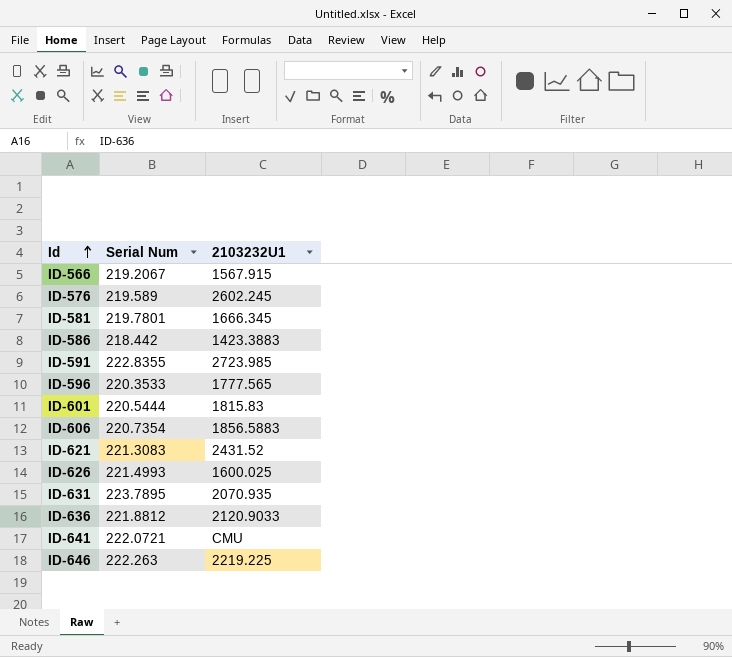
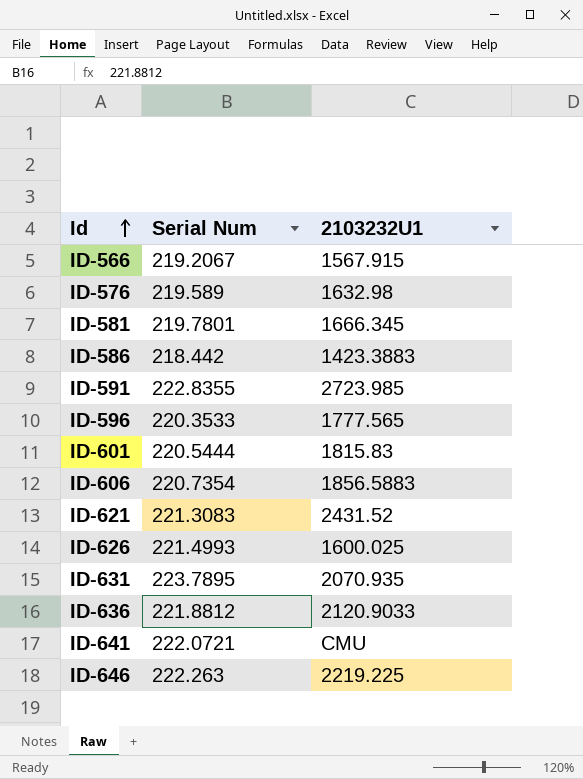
ID-576 | 2103232U1: 2602.245 -> 1632.98

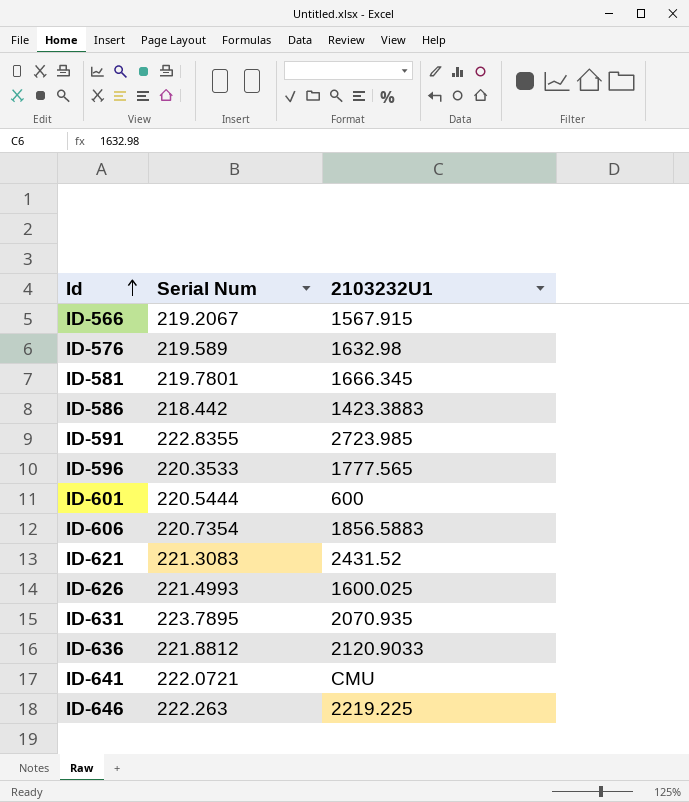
ID-601 | 2103232U1: 1815.83 -> 600

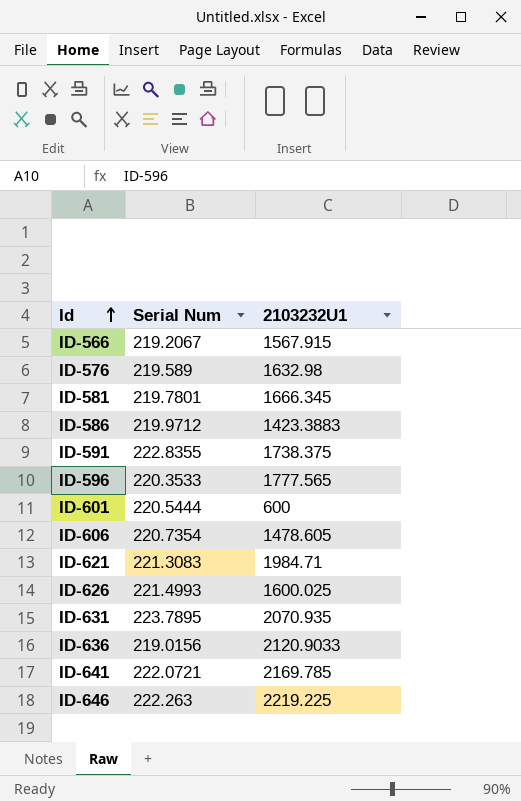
ID-586 | Serial Num: 218.442 -> 219.9712
ID-591 | 2103232U1: 2723.985 -> 1738.375
ID-606 | 2103232U1: 1856.5883 -> 1478.605
ID-621 | 2103232U1: 2431.52 -> 1984.71
ID-636 | Serial Num: 221.8812 -> 219.0156
ID-641 | 2103232U1: CMU -> 2169.785

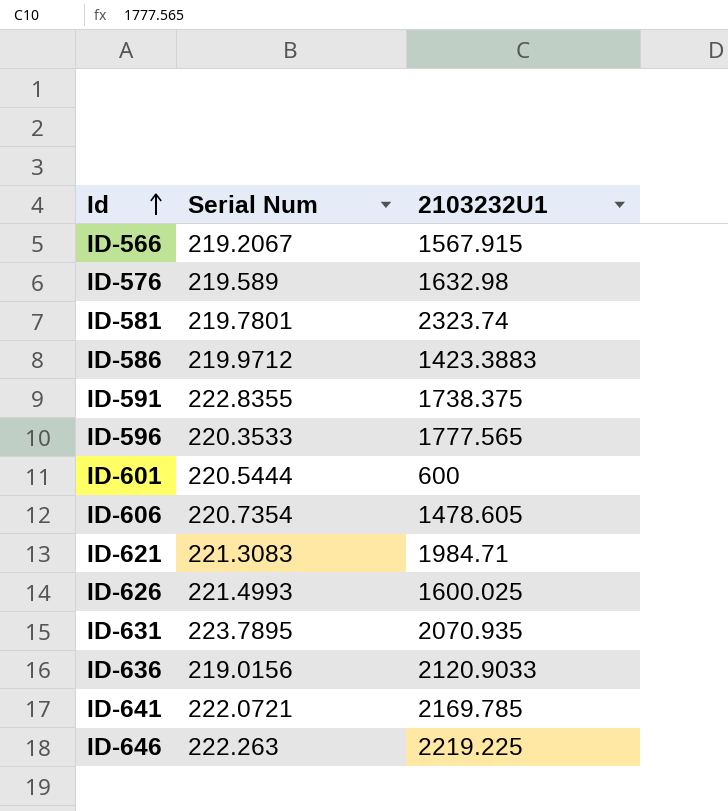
ID-581 | 2103232U1: 1666.345 -> 2323.74

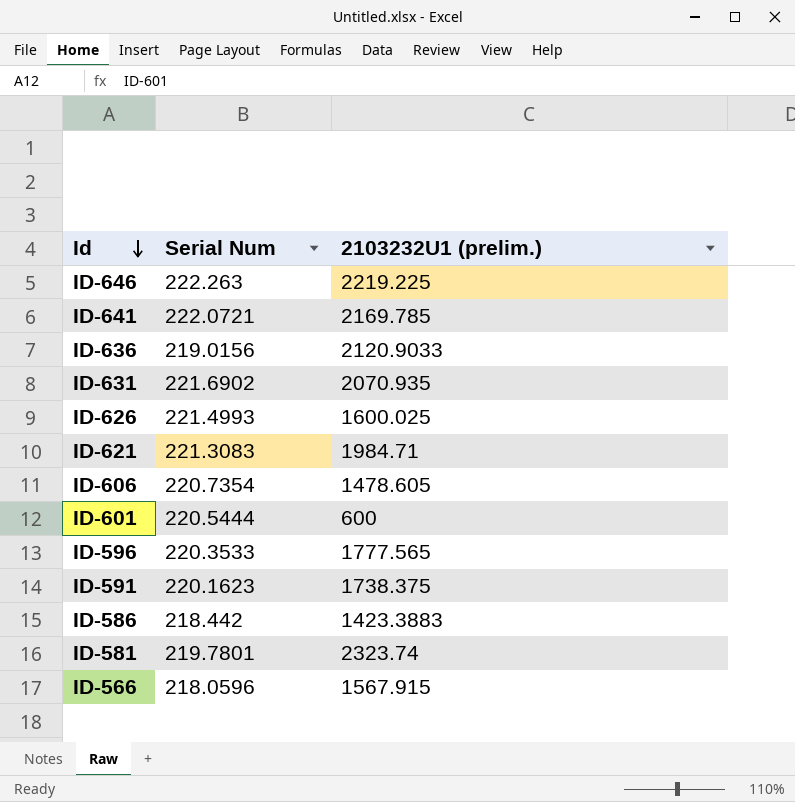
row order: Id ascending -> Id descending
column name: 2103232U1 -> 2103232U1 (prelim.)
row ID-576: 219.589 | 1632.98 -> none
ID-631 | Serial Num: 223.7895 -> 221.6902
ID-591 | Serial Num: 222.8355 -> 220.1623
ID-586 | Serial Num: 219.9712 -> 218.442
ID-566 | Serial Num: 219.2067 -> 218.0596

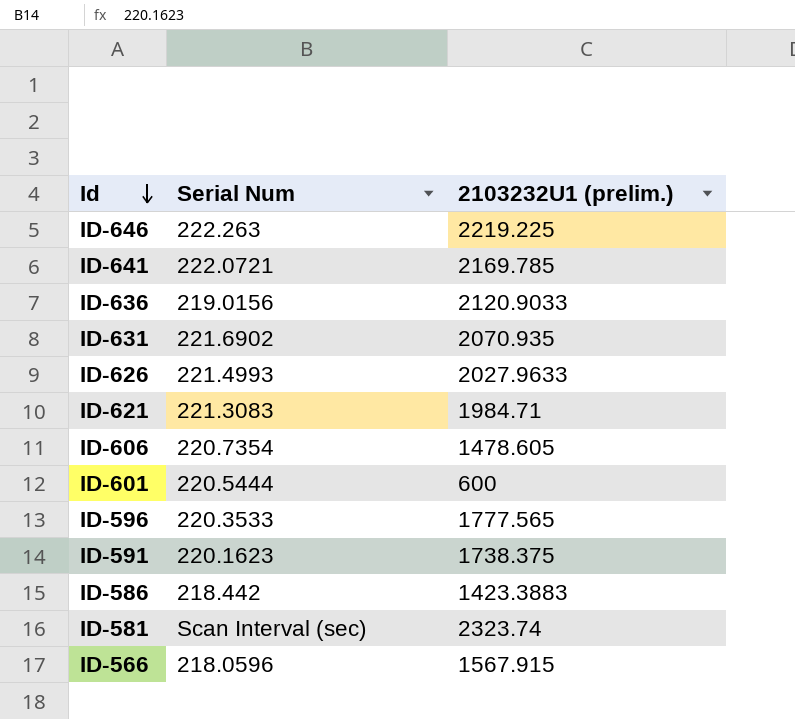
ID-626 | 2103232U1 (prelim.): 1600.025 -> 2027.9633
ID-581 | Serial Num: 219.7801 -> Scan Interval (sec)

